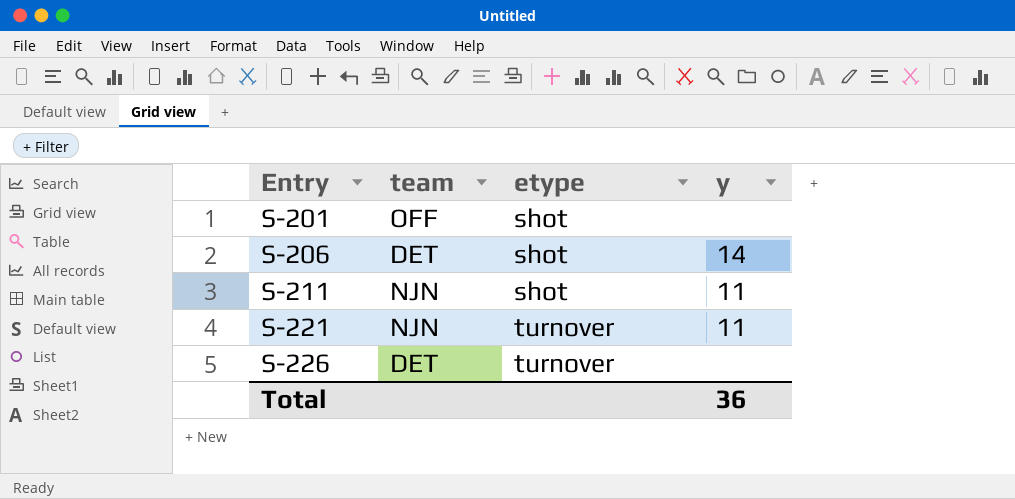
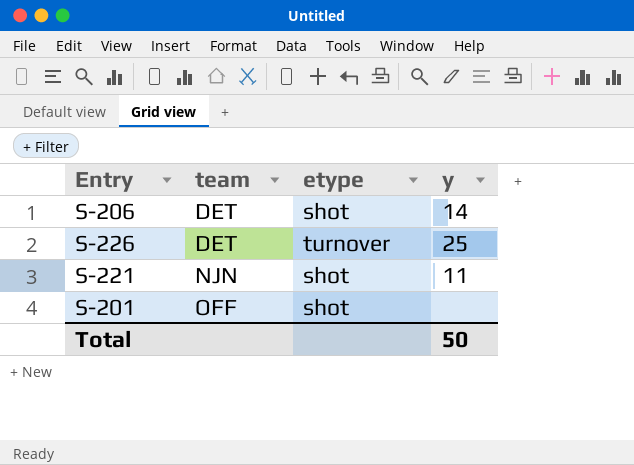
row order: Entry ascending -> team ascending
row S-211: NJN | shot | 11 -> none
S-226 | y: none -> 25
S-221 | etype: turnover -> shot
Total | y: 36 -> 50

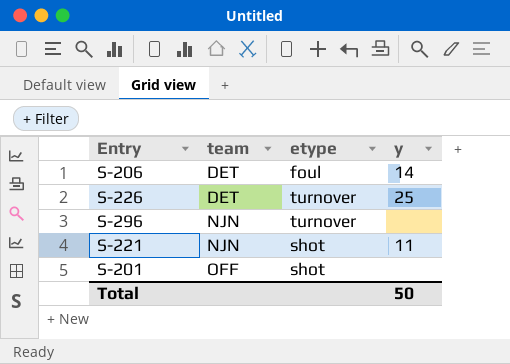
S-206 | etype: shot -> foul
row S-296: none -> NJN | turnover | none

